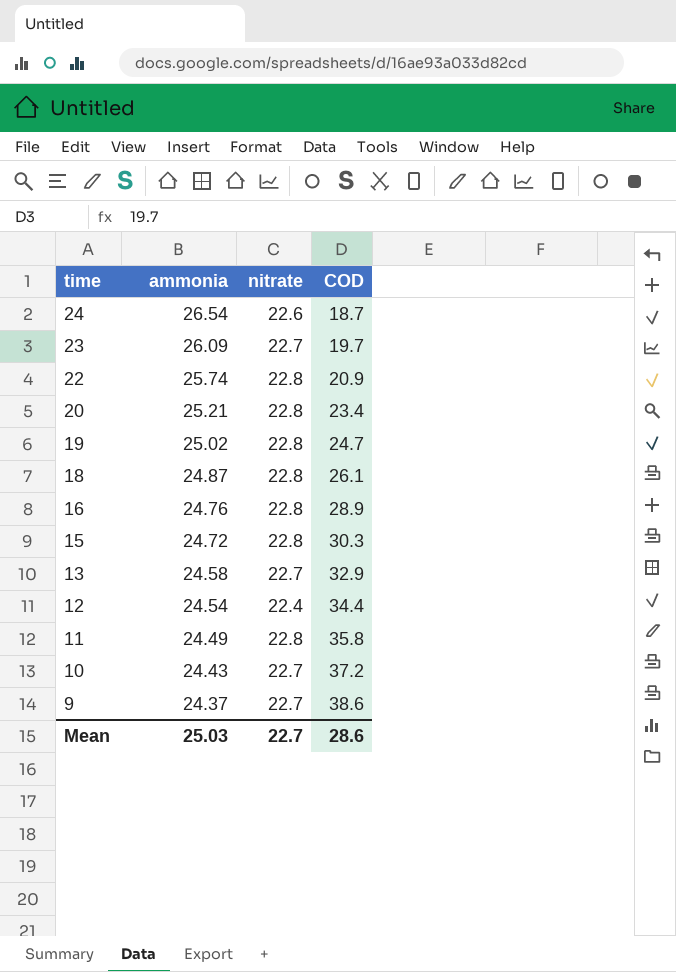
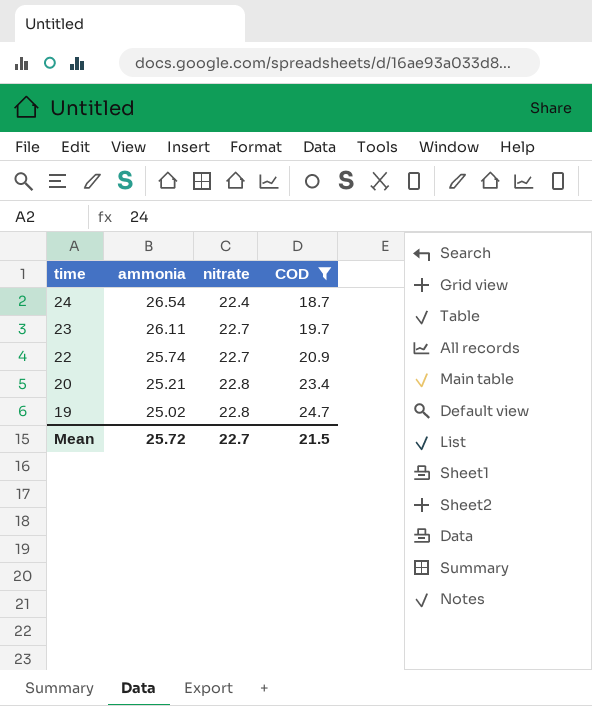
filter: none -> COD <= 24.7
24 | nitrate: 22.6 -> 22.4
23 | ammonia: 26.09 -> 26.11
22 | nitrate: 22.8 -> 22.7
Mean | ammonia: 25.03 -> 25.72
Mean | COD: 28.6 -> 21.5

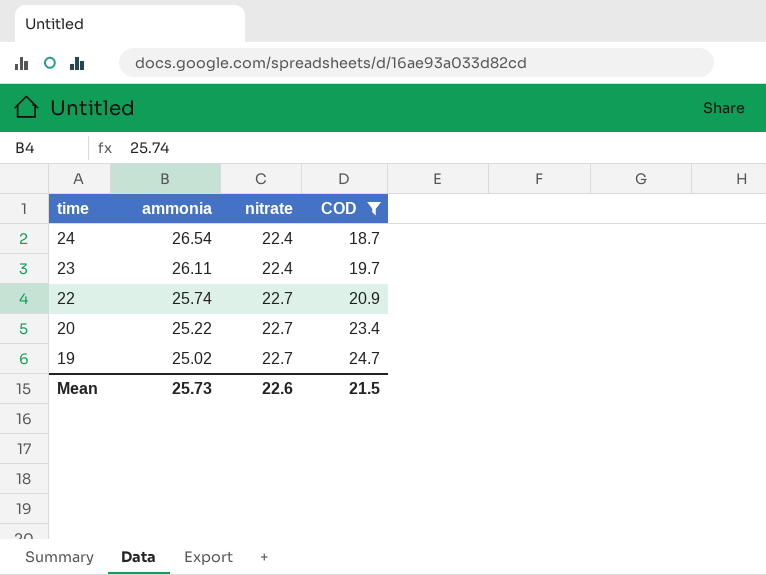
23 | nitrate: 22.7 -> 22.4
20 | ammonia: 25.21 -> 25.22
20 | nitrate: 22.8 -> 22.7
19 | nitrate: 22.8 -> 22.7
Mean | ammonia: 25.72 -> 25.73
Mean | nitrate: 22.7 -> 22.6

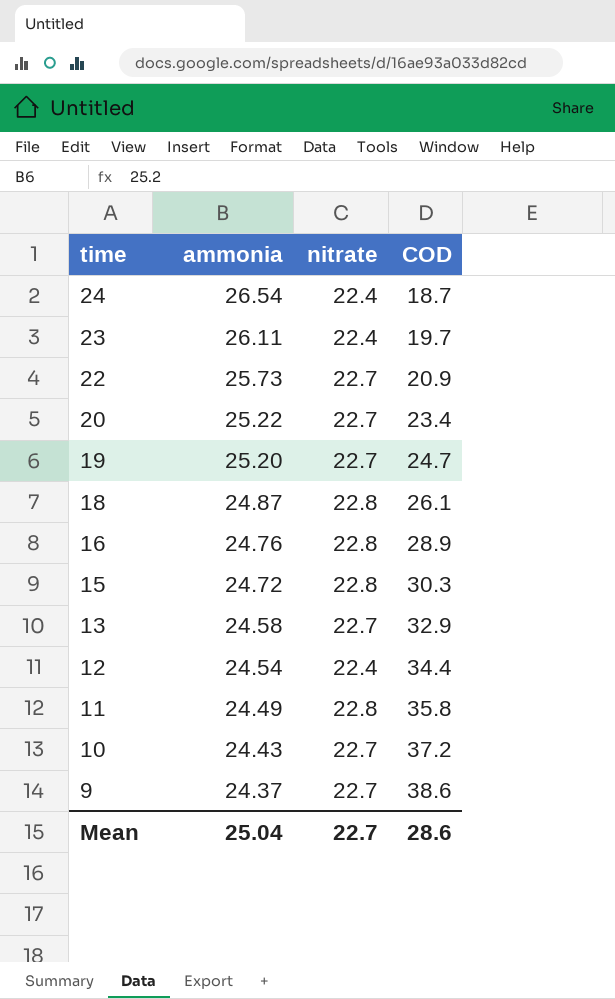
filter: COD <= 24.7 -> none
22 | ammonia: 25.74 -> 25.73
19 | ammonia: 25.02 -> 25.20
Mean | ammonia: 25.73 -> 25.04
Mean | nitrate: 22.6 -> 22.7
Mean | COD: 21.5 -> 28.6

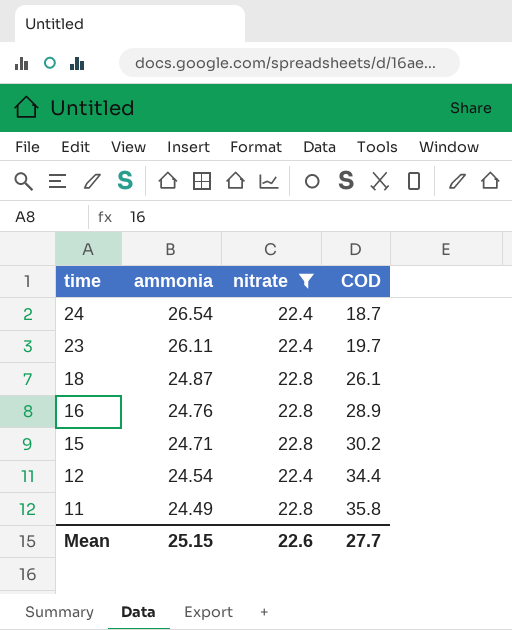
filter: none -> nitrate != 22.7
15 | ammonia: 24.72 -> 24.71
15 | COD: 30.3 -> 30.2
Mean | ammonia: 25.04 -> 25.15
Mean | nitrate: 22.7 -> 22.6
Mean | COD: 28.6 -> 27.7

